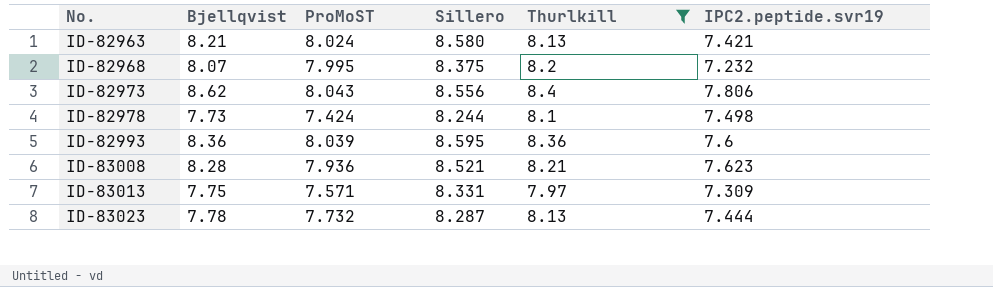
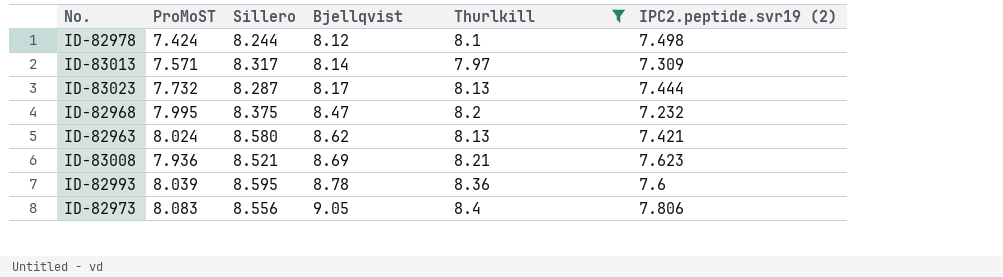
row order: No. ascending -> Bjellqvist ascending
column Bjellqvist | position: 2 -> 4
column name: IPC2.peptide.svr19 -> IPC2.peptide.svr19 (2)
ID-82978 | Bjellqvist: 7.73 -> 8.12
ID-83013 | Sillero: 8.331 -> 8.317
ID-83013 | Bjellqvist: 7.75 -> 8.14
ID-83023 | Bjellqvist: 7.78 -> 8.17
ID-82968 | Bjellqvist: 8.07 -> 8.47
ID-82963 | Bjellqvist: 8.21 -> 8.62
ID-83008 | Bjellqvist: 8.28 -> 8.69
ID-82993 | Bjellqvist: 8.36 -> 8.78
ID-82973 | ProMoST: 8.043 -> 8.083
ID-82973 | Bjellqvist: 8.62 -> 9.05

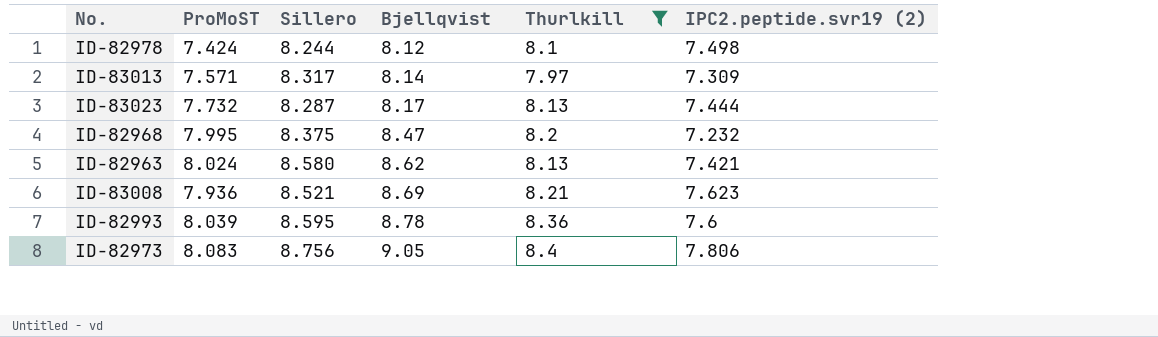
ID-82973 | Sillero: 8.556 -> 8.756

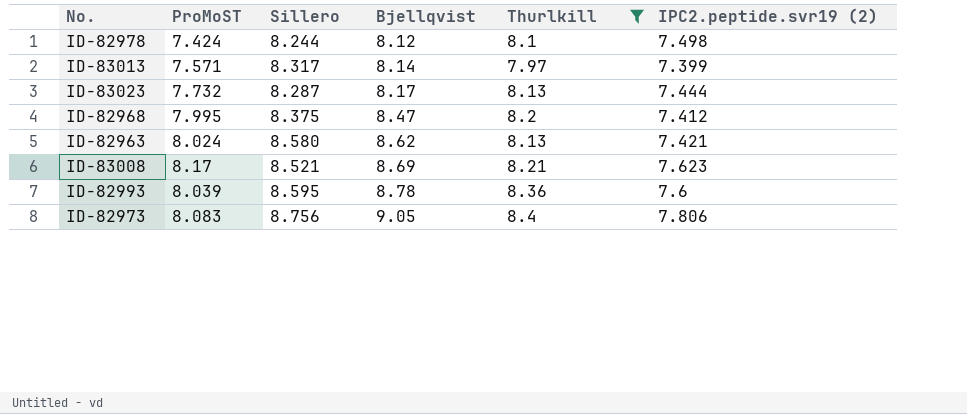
ID-83013 | IPC2.peptide.svr19 (2): 7.309 -> 7.399
ID-82968 | IPC2.peptide.svr19 (2): 7.232 -> 7.412
ID-83008 | ProMoST: 7.936 -> 8.17

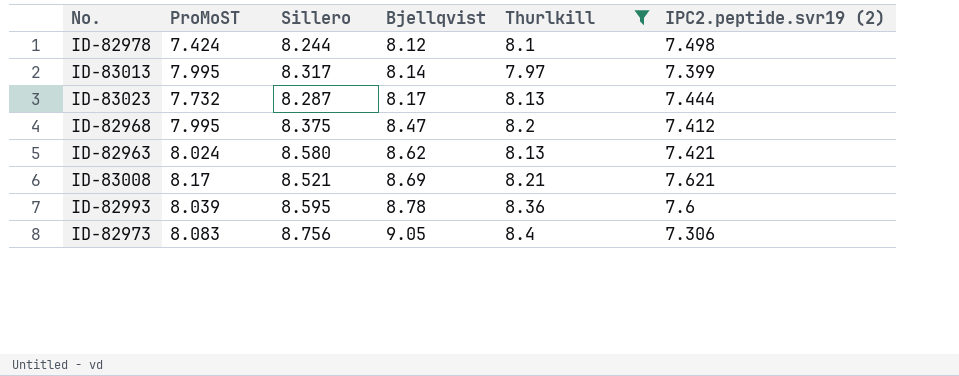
ID-83013 | ProMoST: 7.571 -> 7.995
ID-83008 | IPC2.peptide.svr19 (2): 7.623 -> 7.621
ID-82973 | IPC2.peptide.svr19 (2): 7.806 -> 7.306

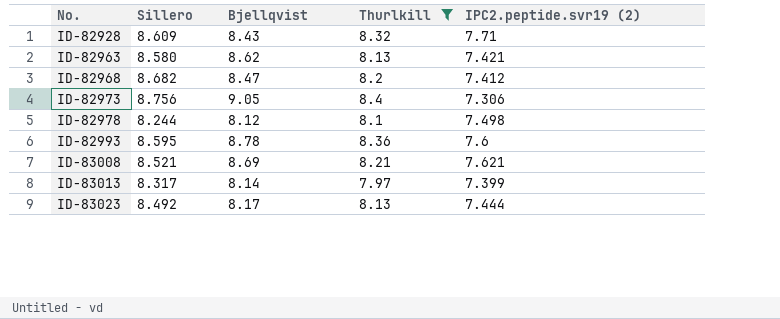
row order: Bjellqvist ascending -> No. ascending
column ProMoST | position: 2 -> none
row ID-82928: none -> 8.609 | 8.43 | 8.32 | 7.71
ID-82968 | Sillero: 8.375 -> 8.682
ID-83023 | Sillero: 8.287 -> 8.492

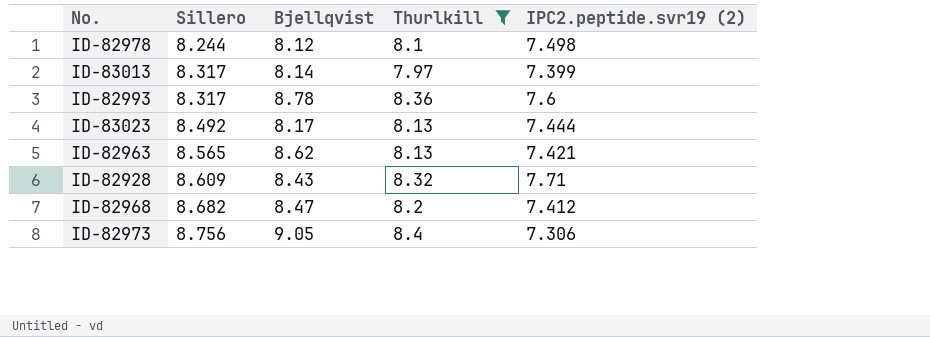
row order: No. ascending -> Sillero ascending
row ID-83008: 8.521 | 8.69 | 8.21 | 7.621 -> none
ID-82993 | Sillero: 8.595 -> 8.317
ID-82963 | Sillero: 8.580 -> 8.565

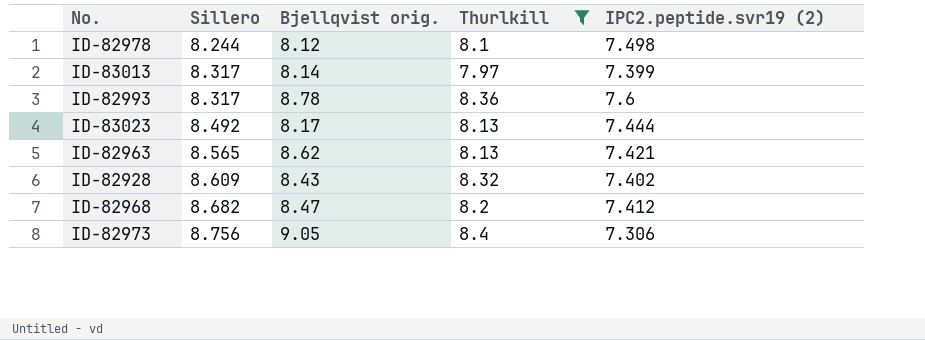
column name: Bjellqvist -> Bjellqvist orig.
ID-82928 | IPC2.peptide.svr19 (2): 7.71 -> 7.402

